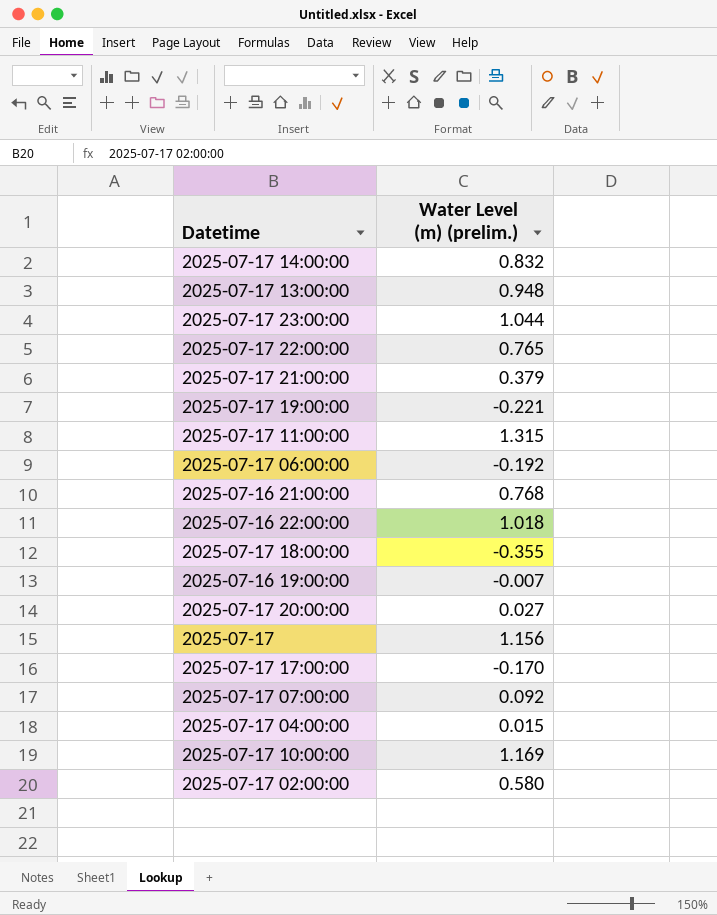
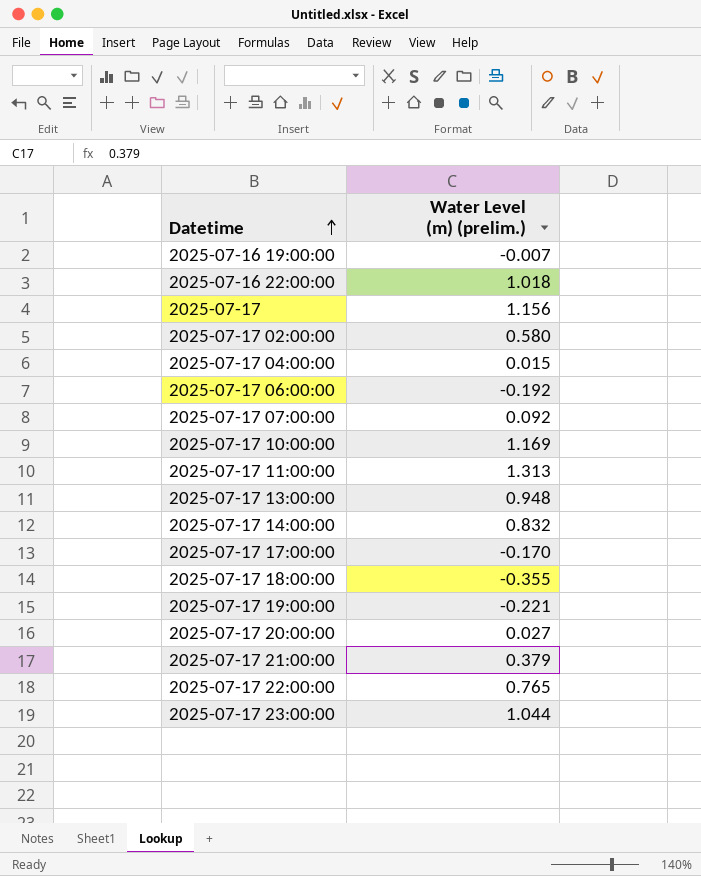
row order: none -> Datetime ascending
row 2025-07-16 21:00:00: 0.768 -> none
2025-07-17 11:00:00 | Water Level (m) (prelim.): 1.315 -> 1.313

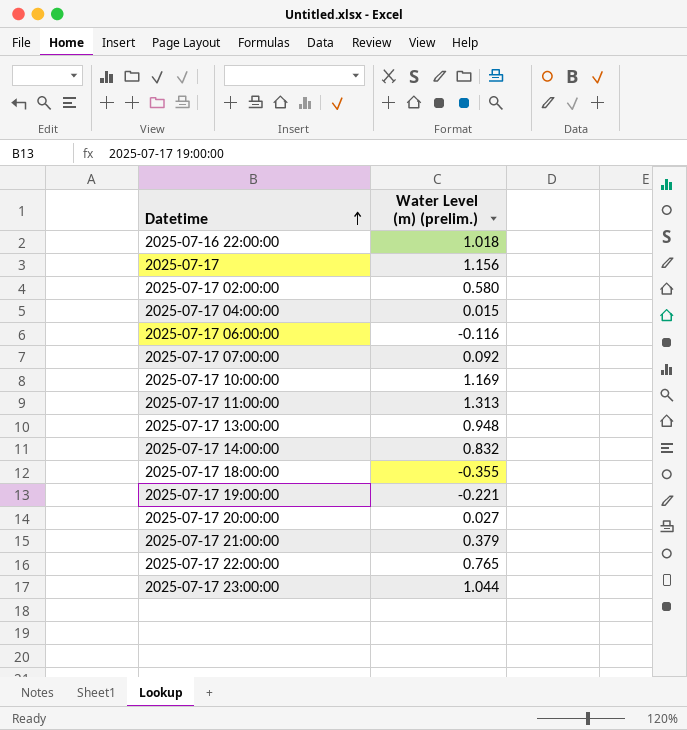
row 2025-07-16 19:00:00: -0.007 -> none
row 2025-07-17 17:00:00: -0.170 -> none
2025-07-17 06:00:00 | Water Level (m) (prelim.): -0.192 -> -0.116

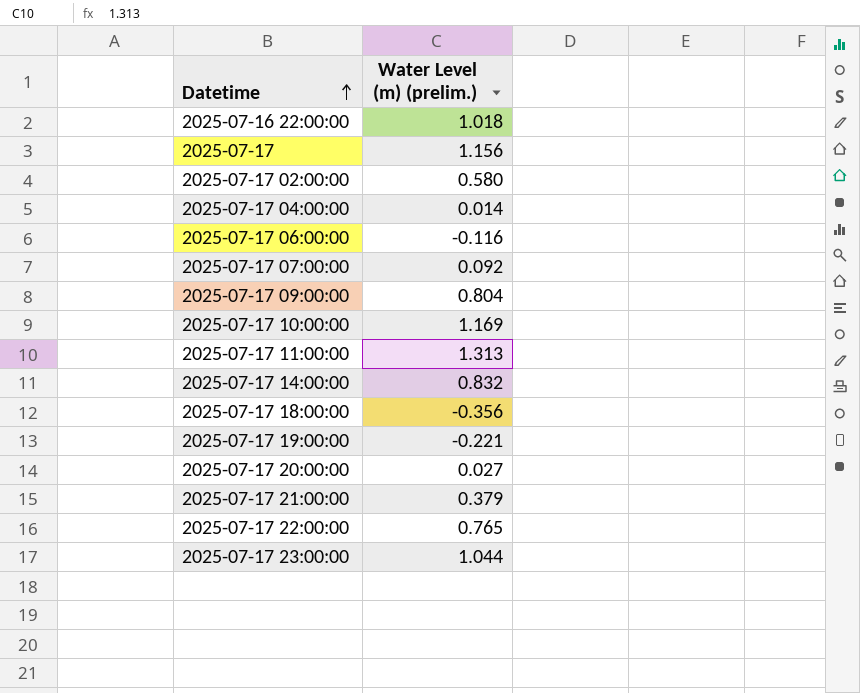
row 2025-07-17 13:00:00: 0.948 -> none
2025-07-17 04:00:00 | Water Level (m) (prelim.): 0.015 -> 0.014
row 2025-07-17 09:00:00: none -> 0.804
2025-07-17 18:00:00 | Water Level (m) (prelim.): -0.355 -> -0.356

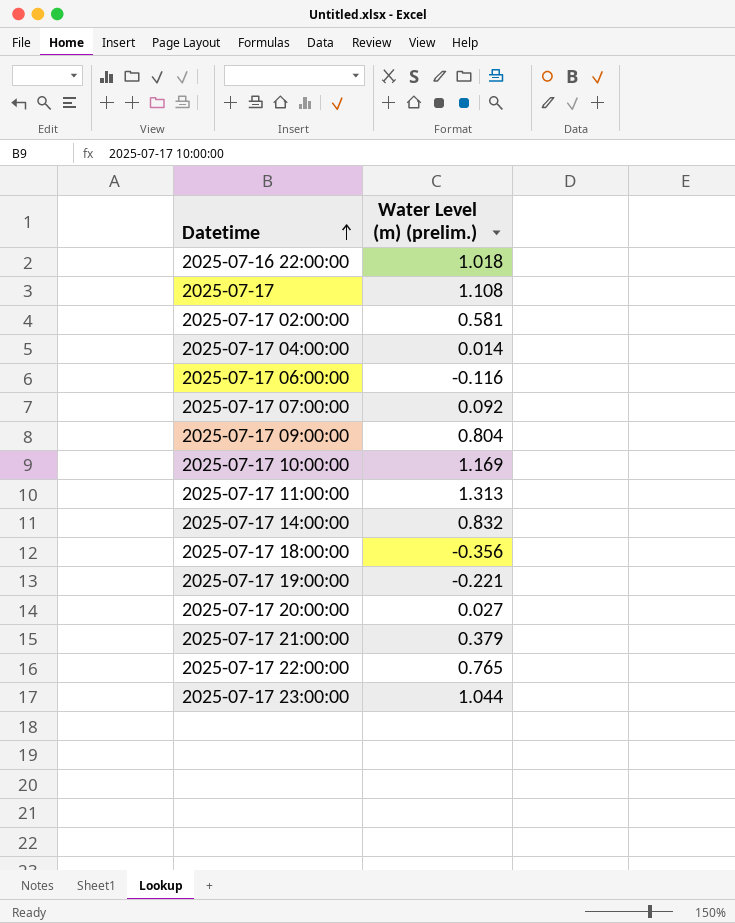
2025-07-17 | Water Level (m) (prelim.): 1.156 -> 1.108
2025-07-17 02:00:00 | Water Level (m) (prelim.): 0.580 -> 0.581

